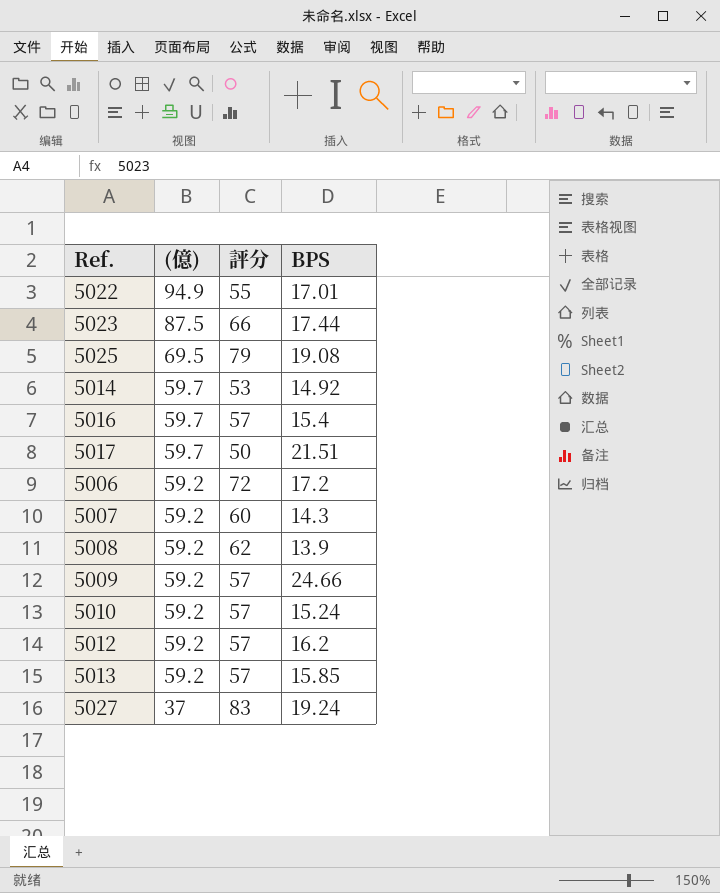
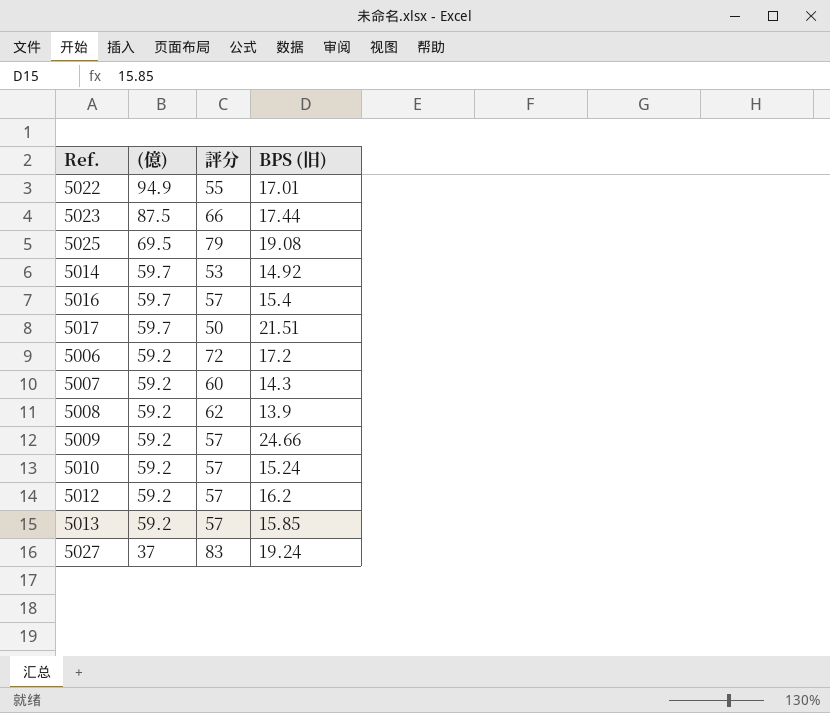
column name: BPS -> BPS (旧)

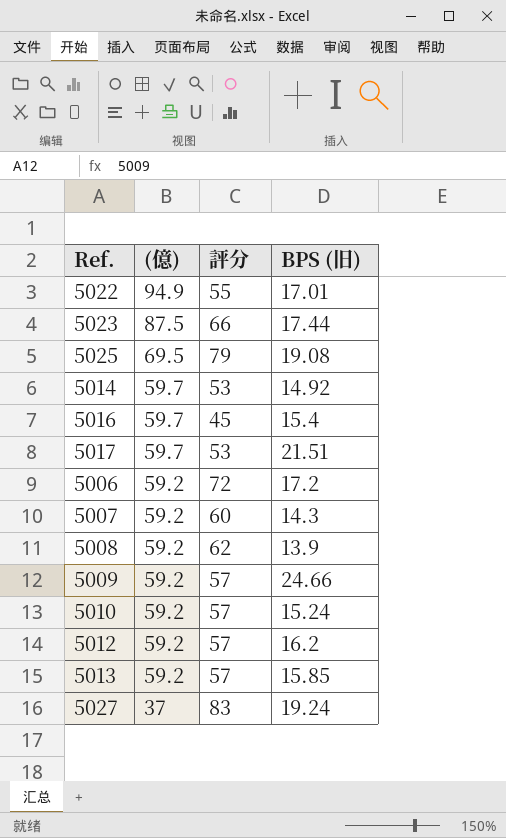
5016 | 評分: 57 -> 45
5017 | 評分: 50 -> 53

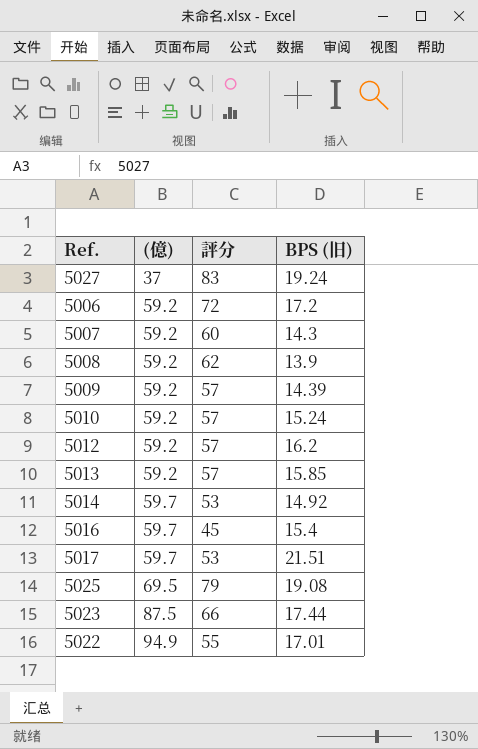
row order: (億) descending -> (億) ascending
5009 | BPS (旧): 24.66 -> 14.39

